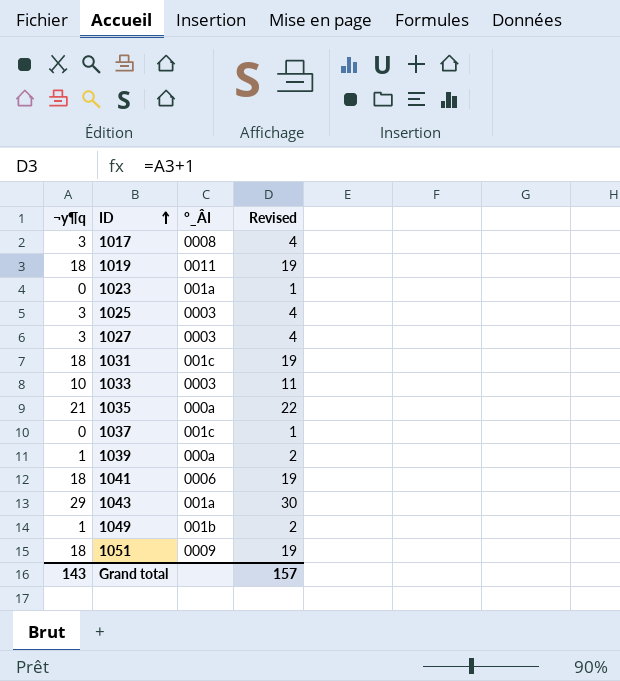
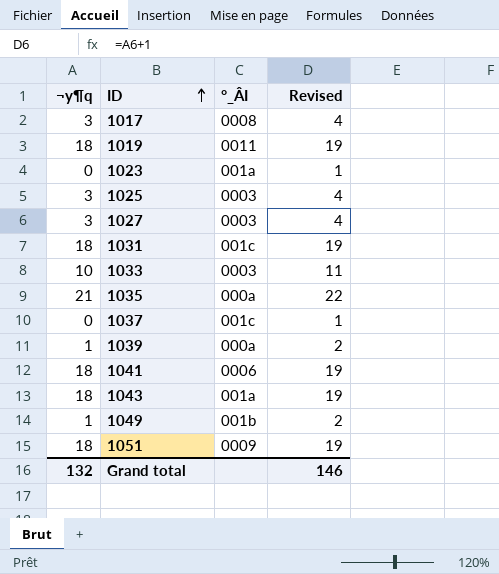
1043 | ¬y¶q: 29 -> 18
1043 | Revised: 30 -> 19
Grand total | ¬y¶q: 143 -> 132
Grand total | Revised: 157 -> 146

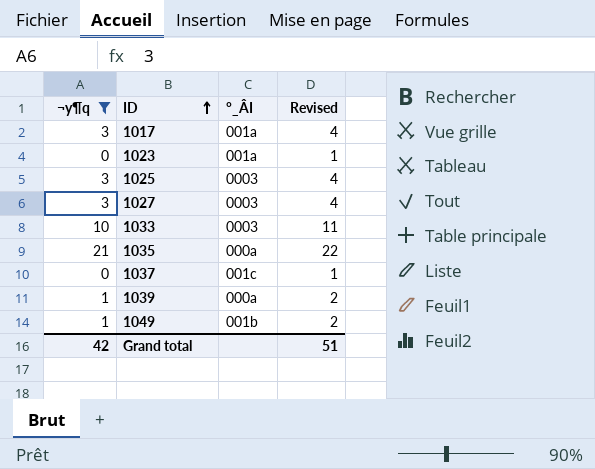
filter: none -> ¬y¶q != 18
1017 | °_ÂI: 0008 -> 001a
Grand total | ¬y¶q: 132 -> 42
Grand total | Revised: 146 -> 51

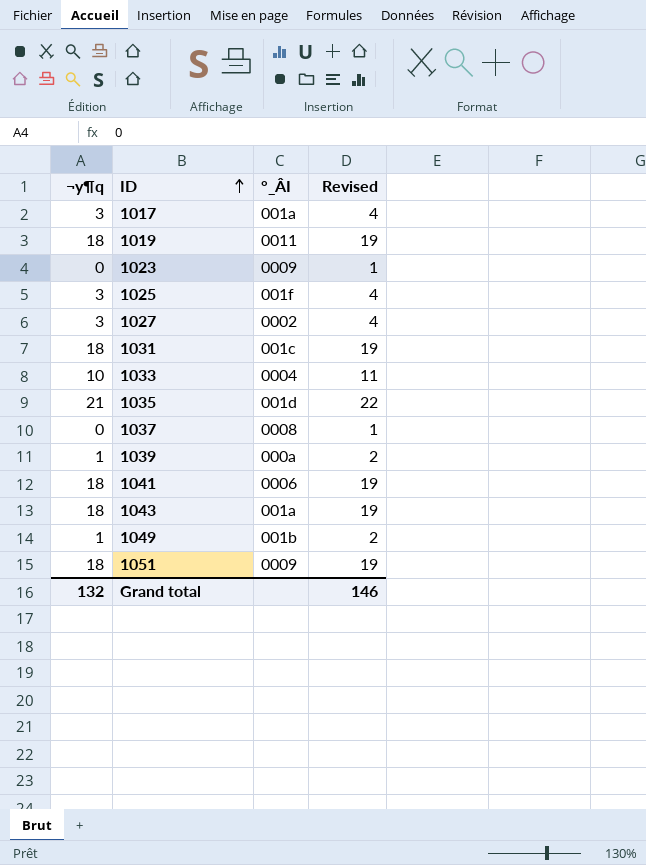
filter: ¬y¶q != 18 -> none
1023 | °_ÂI: 001a -> 0009
1025 | °_ÂI: 0003 -> 001f
1027 | °_ÂI: 0003 -> 0002
1033 | °_ÂI: 0003 -> 0004
1035 | °_ÂI: 000a -> 001d
1037 | °_ÂI: 001c -> 0008
Grand total | ¬y¶q: 42 -> 132
Grand total | Revised: 51 -> 146

